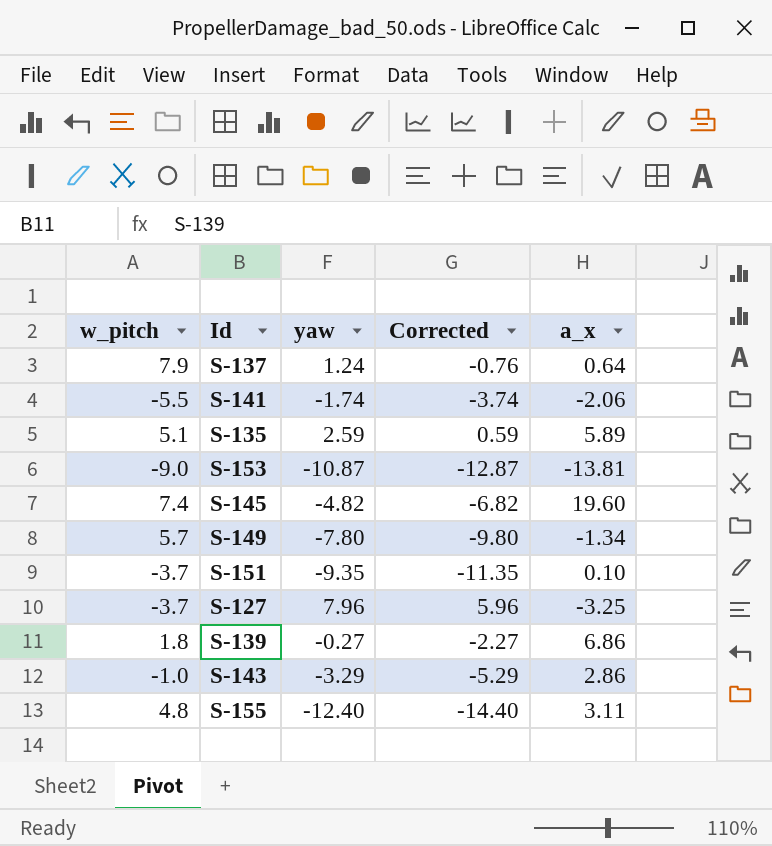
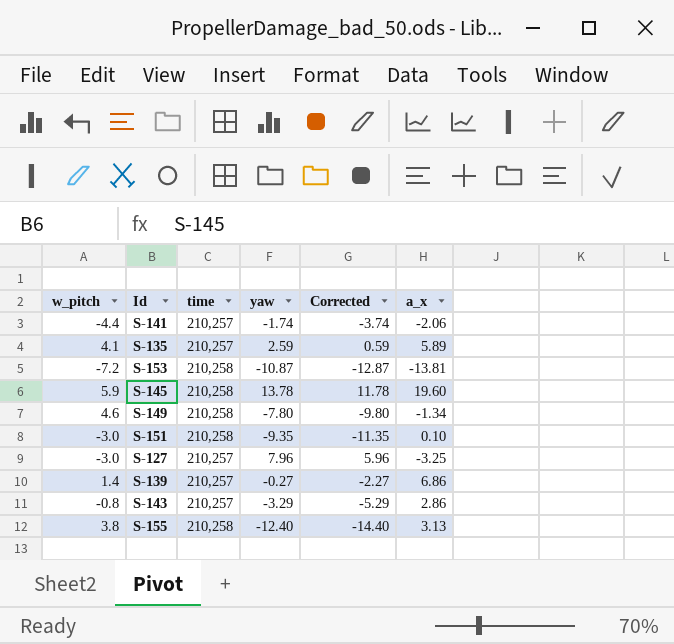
column time | position: none -> 3
row S-137: 7.9 | 1.24 | -0.76 | 0.64 -> none
S-141 | w_pitch: -5.5 -> -4.4
S-135 | w_pitch: 5.1 -> 4.1
S-153 | w_pitch: -9.0 -> -7.2
S-145 | w_pitch: 7.4 -> 5.9
S-145 | yaw: -4.82 -> 13.78
S-145 | Corrected: -6.82 -> 11.78
S-149 | w_pitch: 5.7 -> 4.6
S-151 | w_pitch: -3.7 -> -3.0
S-127 | w_pitch: -3.7 -> -3.0
S-139 | w_pitch: 1.8 -> 1.4
S-143 | w_pitch: -1.0 -> -0.8
S-155 | w_pitch: 4.8 -> 3.8
S-155 | a_x: 3.11 -> 3.13

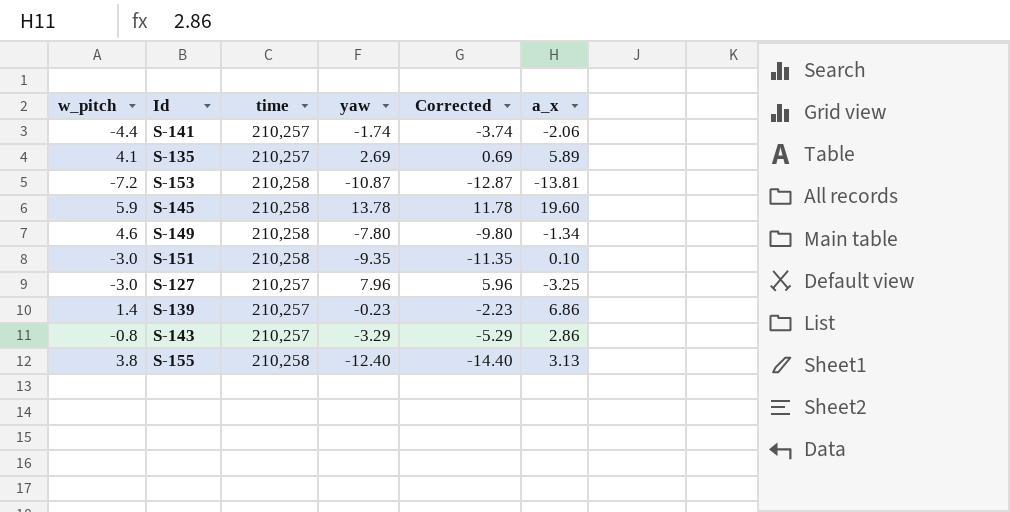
S-135 | yaw: 2.59 -> 2.69
S-135 | Corrected: 0.59 -> 0.69
S-139 | yaw: -0.27 -> -0.23
S-139 | Corrected: -2.27 -> -2.23

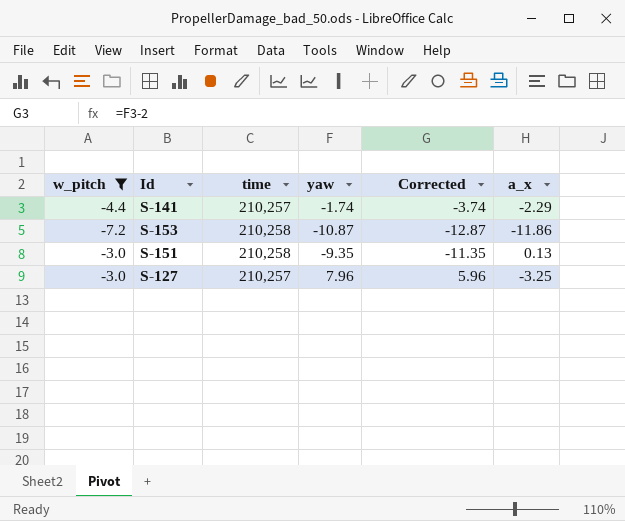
filter: none -> w_pitch <= -3.0
S-141 | a_x: -2.06 -> -2.29
S-153 | a_x: -13.81 -> -11.86
S-151 | a_x: 0.10 -> 0.13

